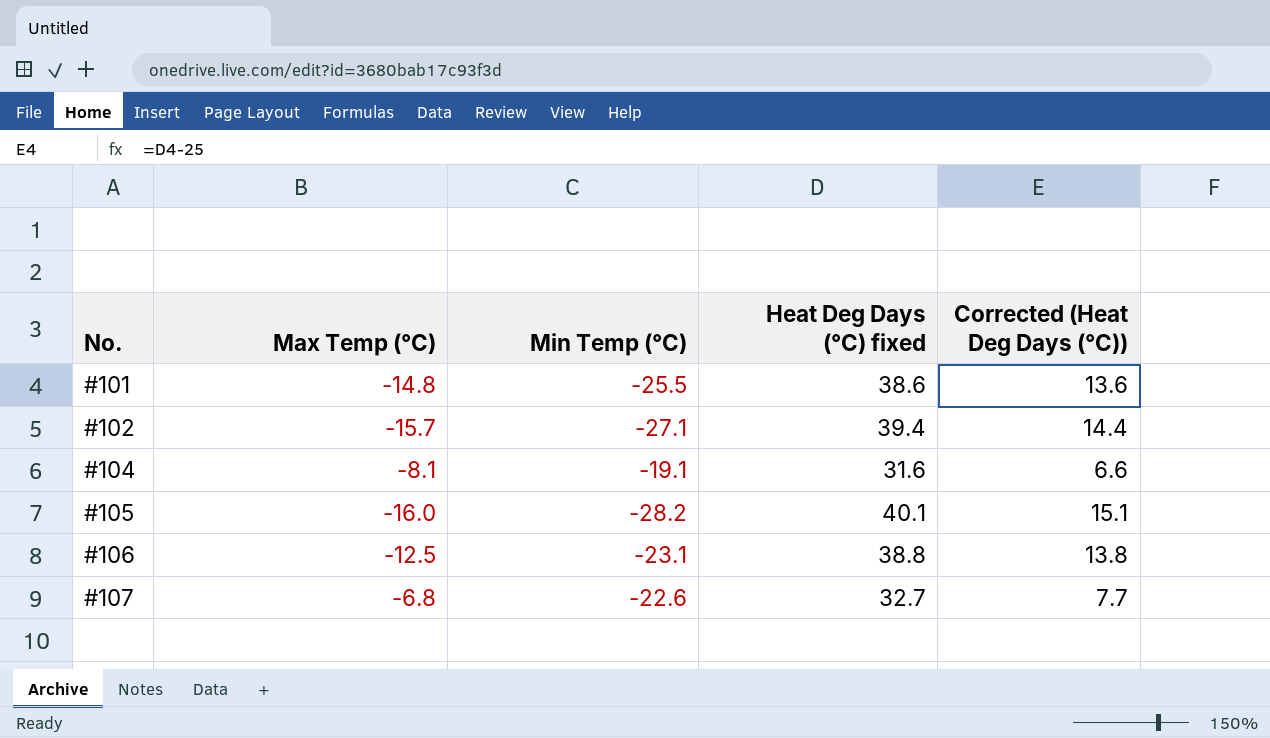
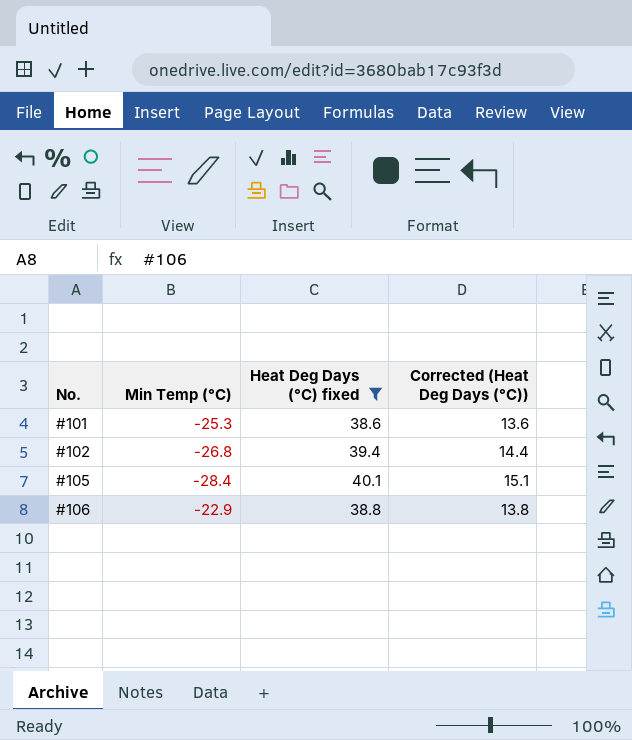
filter: none -> Heat Deg Days (°C) fixed >= 38.6
column Max Temp (°C) | position: 2 -> none
#101 | Min Temp (°C): -25.5 -> -25.3
#102 | Min Temp (°C): -27.1 -> -26.8
#105 | Min Temp (°C): -28.2 -> -28.4
#106 | Min Temp (°C): -23.1 -> -22.9

